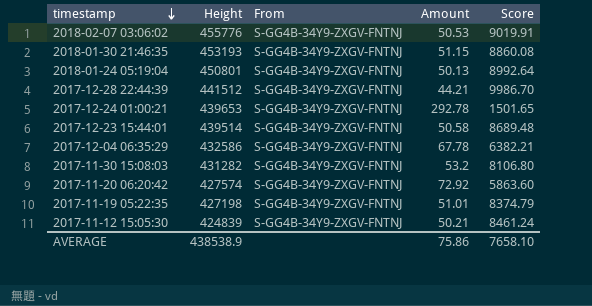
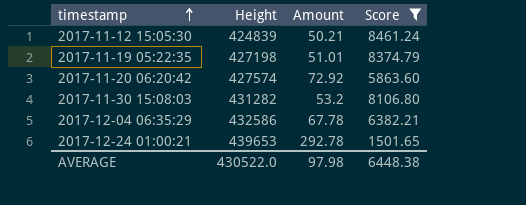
filter: none -> Score <= 8461.24
row order: timestamp descending -> timestamp ascending
column From | position: 3 -> none
AVERAGE | Height: 438538.9 -> 430522.0
AVERAGE | Amount: 75.86 -> 97.98
AVERAGE | Score: 7658.10 -> 6448.38

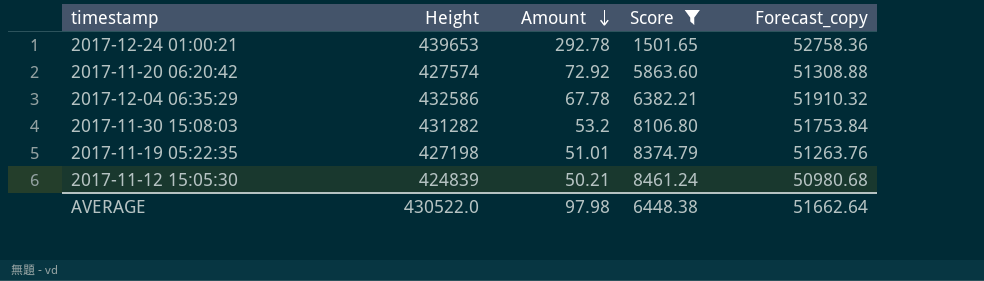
row order: timestamp ascending -> Amount descending
column Forecast_copy | formula: none -> [Height] * 0.12

